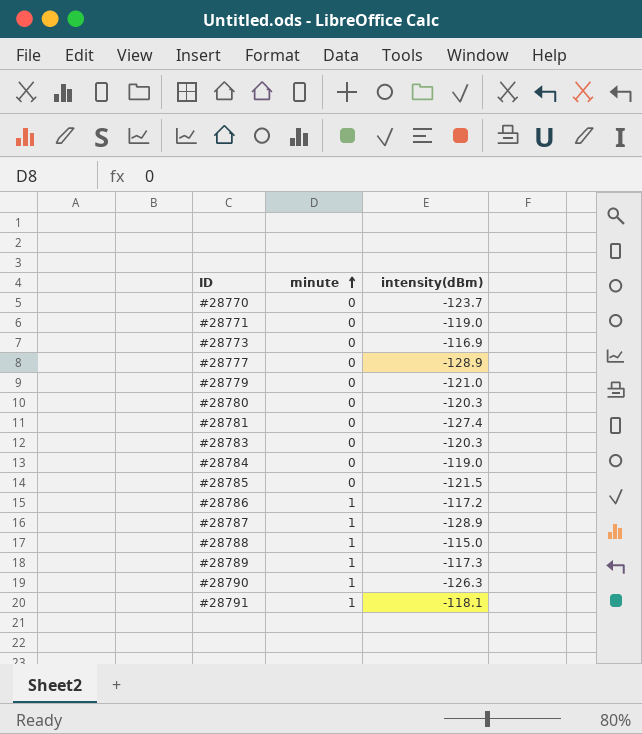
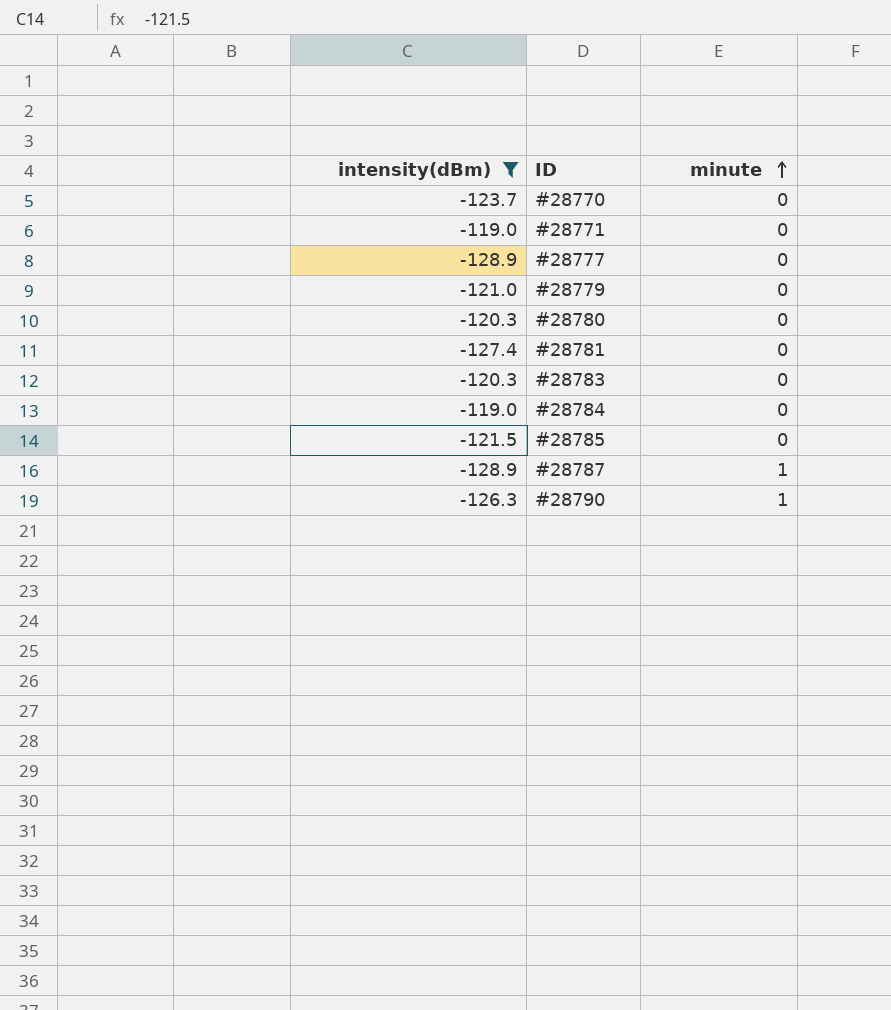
filter: none -> intensity(dBm) <= -119.0
column intensity(dBm) | position: 3 -> 1

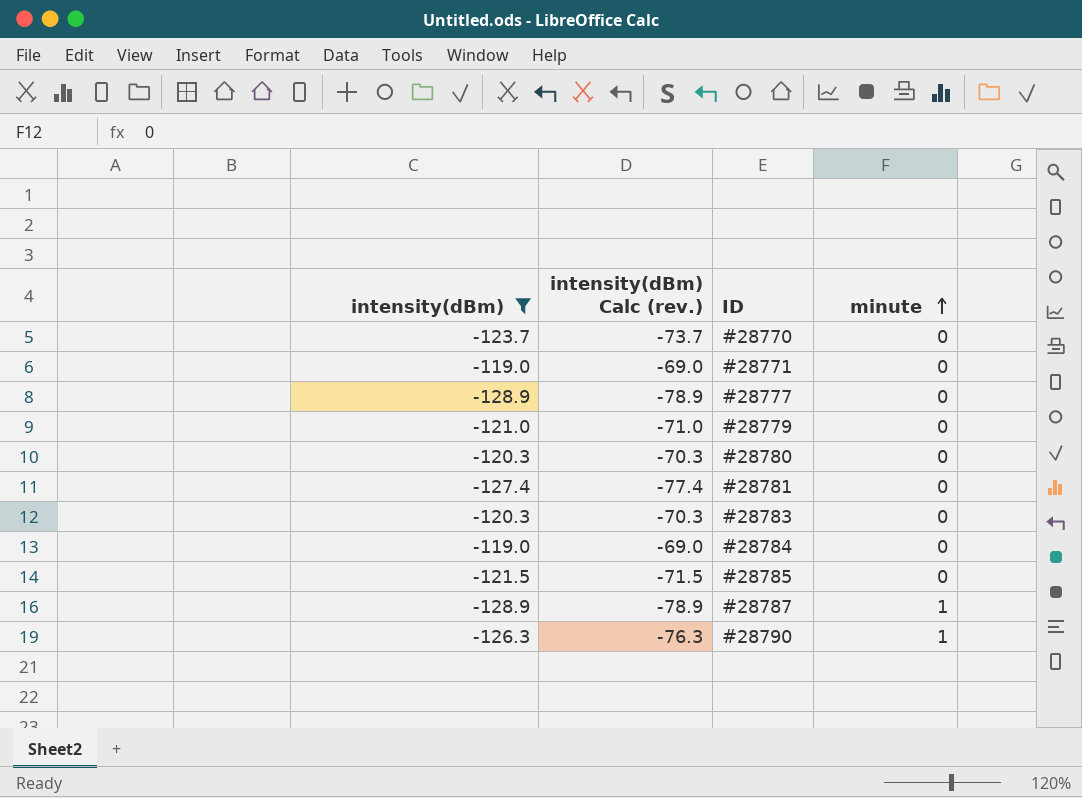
column intensity(dBm) Calc (rev.) | formula: none -> [intensity(dBm)] + 50

